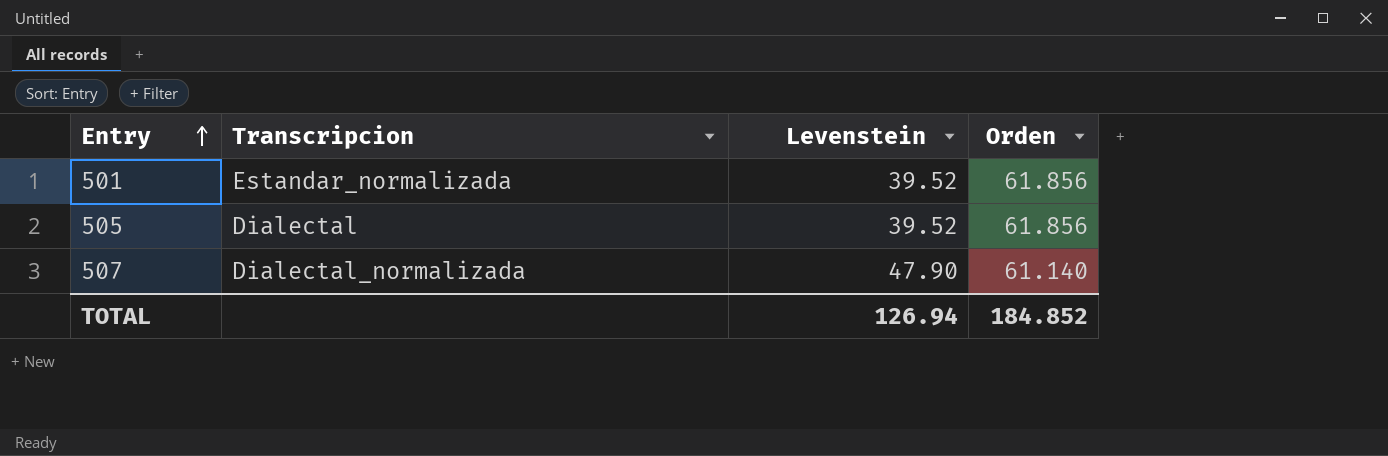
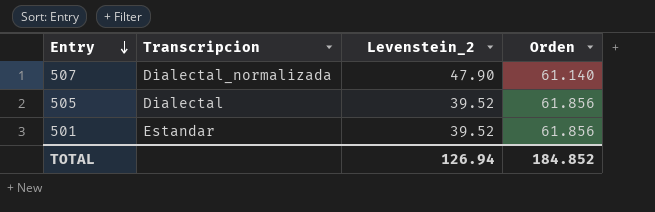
row order: Entry ascending -> Entry descending
column name: Levenstein -> Levenstein_2
501 | Transcripcion: Estandar_normalizada -> Estandar

